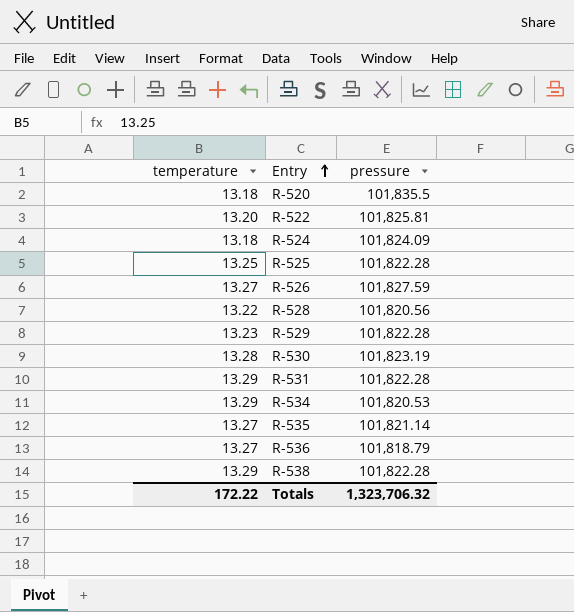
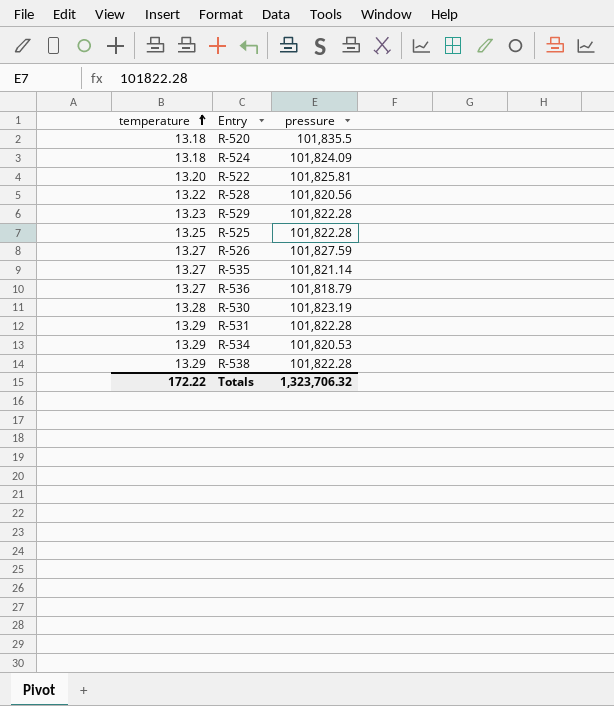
row order: Entry ascending -> temperature ascending

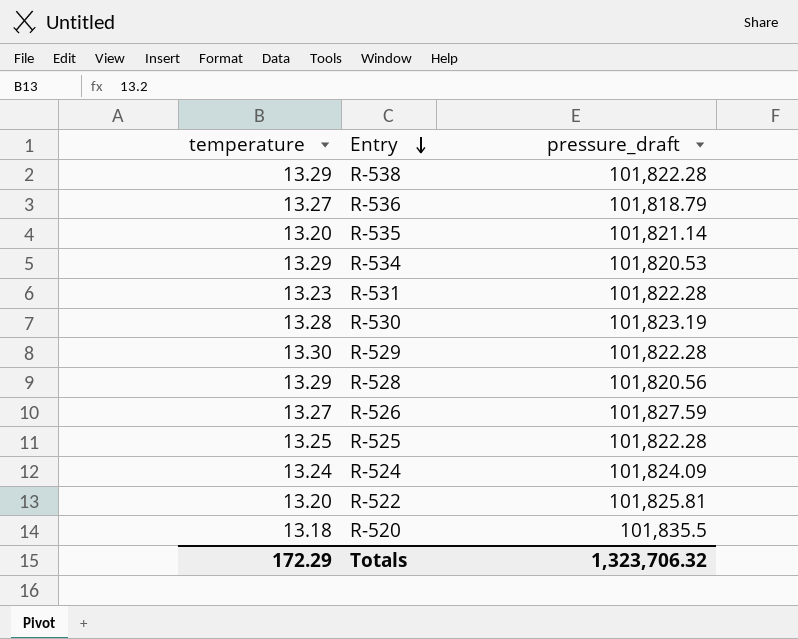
row order: temperature ascending -> Entry descending
column name: pressure -> pressure_draft
R-535 | temperature: 13.27 -> 13.20
R-531 | temperature: 13.29 -> 13.23
R-529 | temperature: 13.23 -> 13.30
R-528 | temperature: 13.22 -> 13.29
R-524 | temperature: 13.18 -> 13.24
Totals | temperature: 172.22 -> 172.29

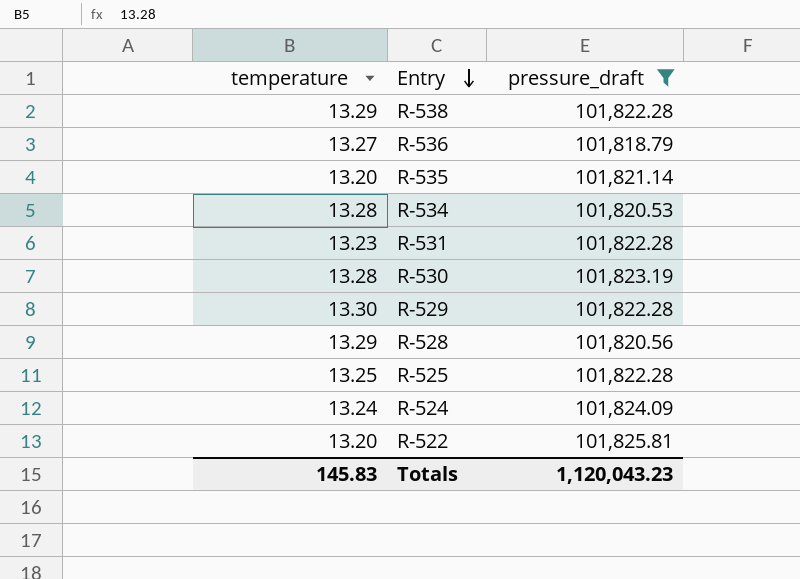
filter: none -> pressure_draft <= 101,825.81
R-534 | temperature: 13.29 -> 13.28
Totals | temperature: 172.29 -> 145.83
Totals | pressure_draft: 1,323,706.32 -> 1,120,043.23

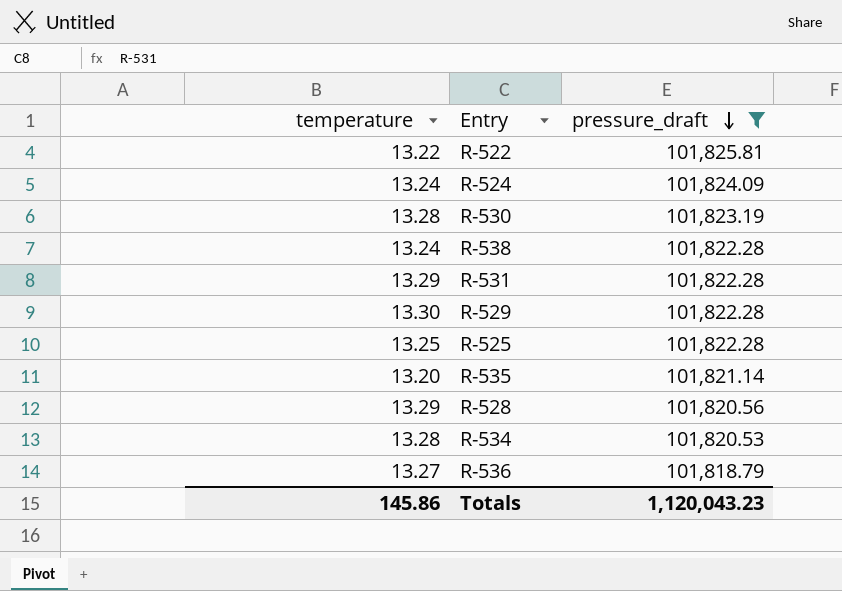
row order: Entry descending -> pressure_draft descending
R-522 | temperature: 13.20 -> 13.22
R-538 | temperature: 13.29 -> 13.24
R-531 | temperature: 13.23 -> 13.29
Totals | temperature: 145.83 -> 145.86

